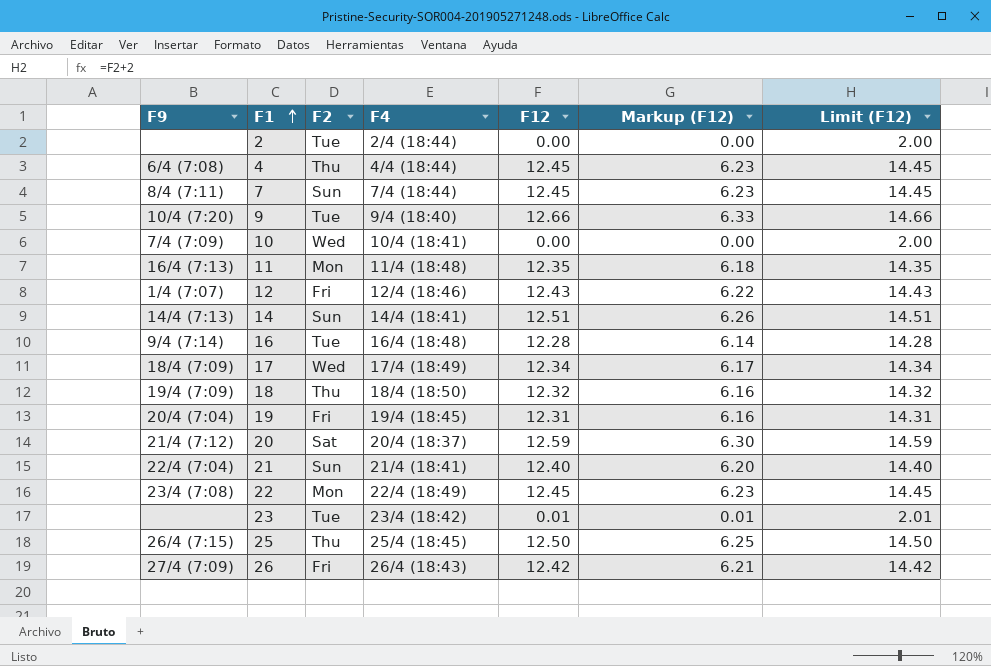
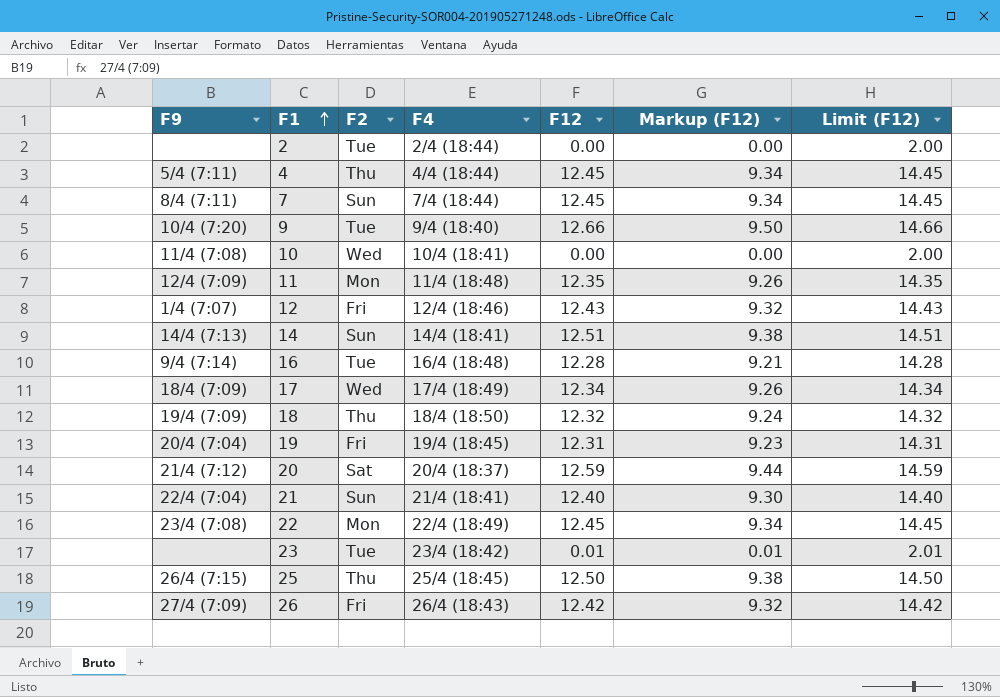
column Markup (F12) | formula: [F12] * 0.5 -> [F12] * 0.75
4 | F9: 6/4 (7:08) -> 5/4 (7:11)
10 | F9: 7/4 (7:09) -> 11/4 (7:08)
11 | F9: 16/4 (7:13) -> 12/4 (7:09)

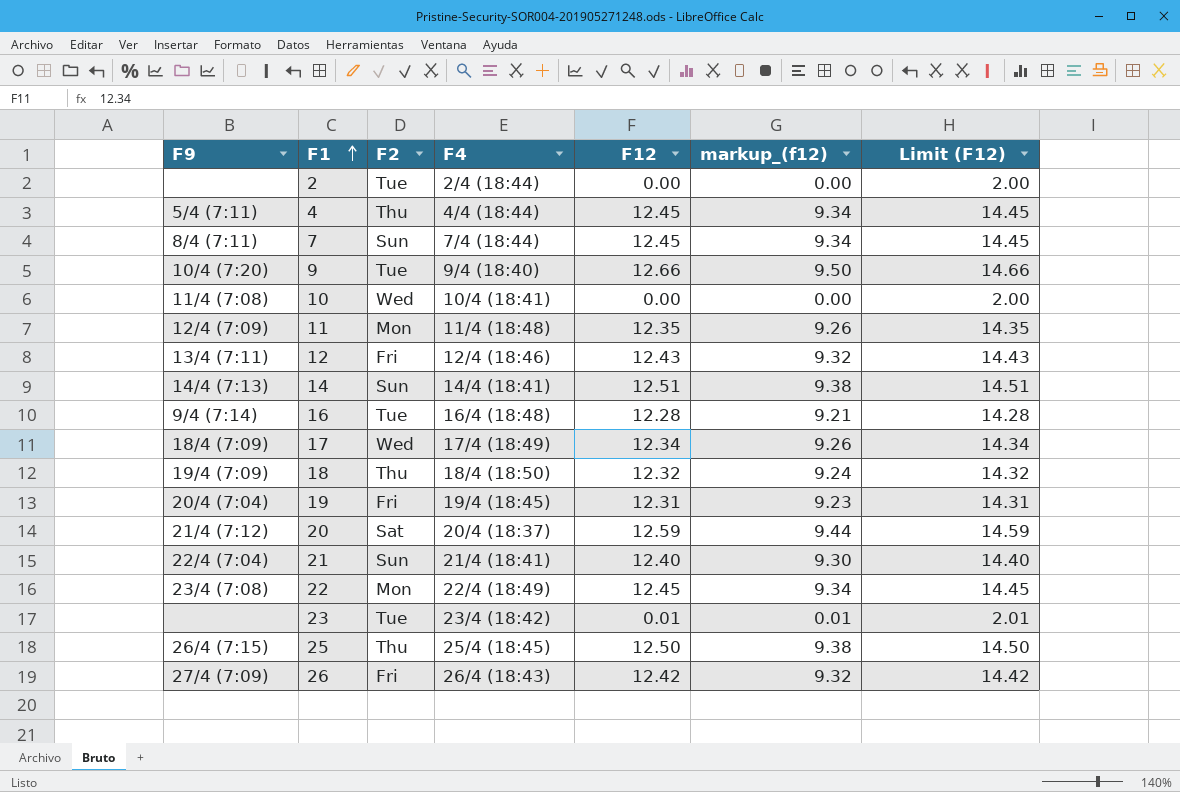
column name: Markup (F12) -> markup_(f12)
12 | F9: 1/4 (7:07) -> 13/4 (7:11)

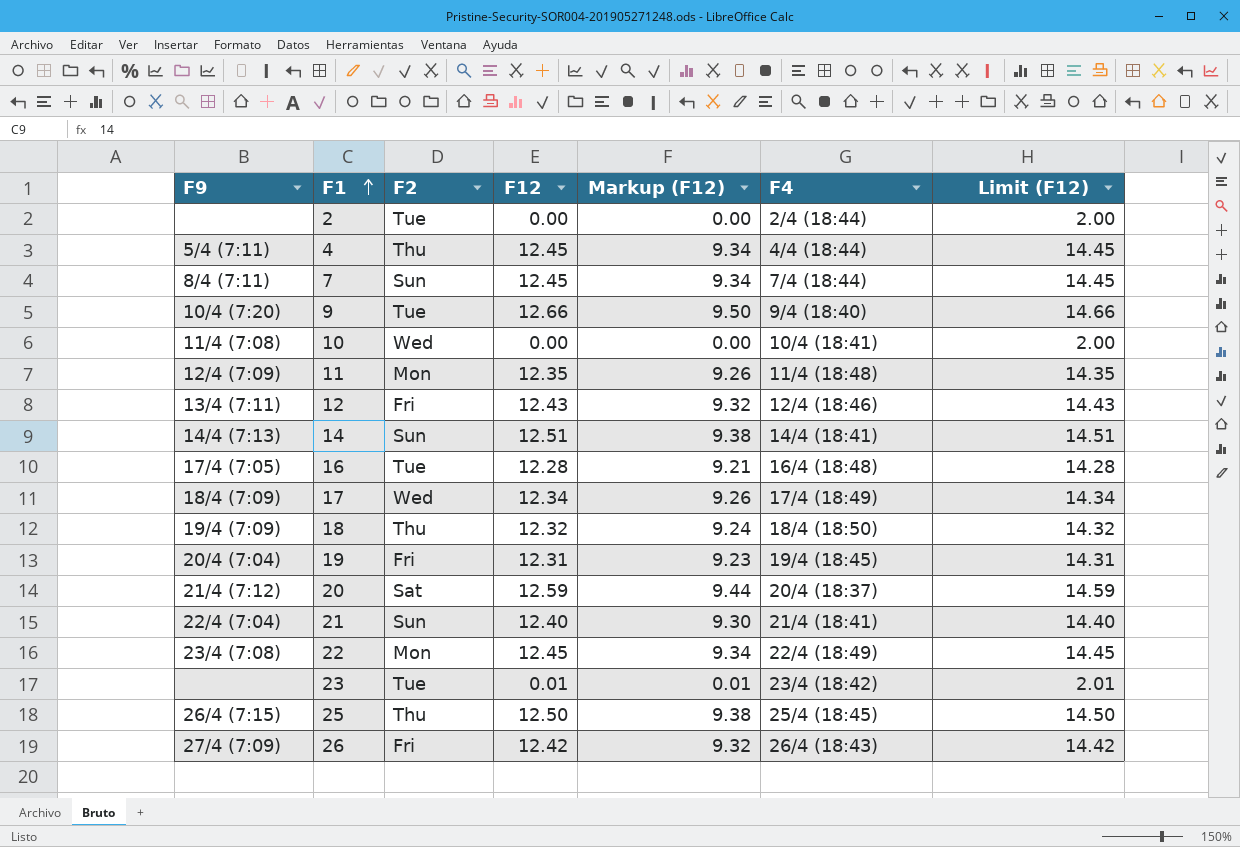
column name: markup_(f12) -> Markup (F12)
column F4 | position: 4 -> 6
16 | F9: 9/4 (7:14) -> 17/4 (7:05)

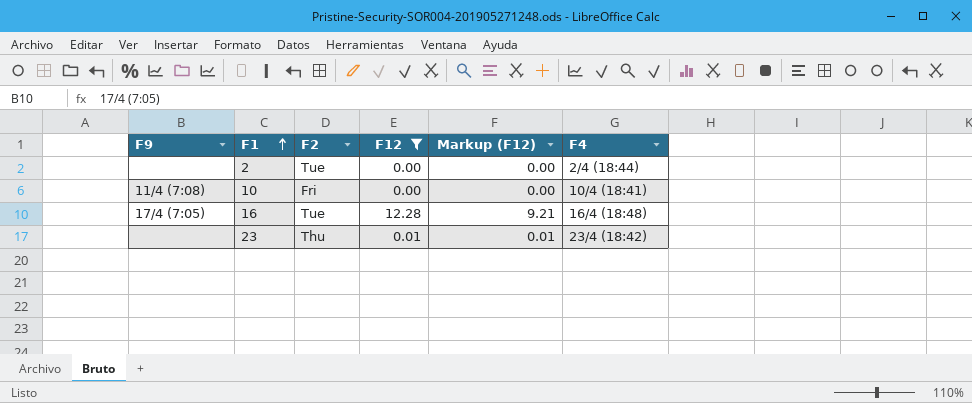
filter: none -> F12 <= 12.28
column Limit (F12) | formula: [F12] + 2 -> none
10 | F2: Wed -> Fri
23 | F2: Tue -> Thu

